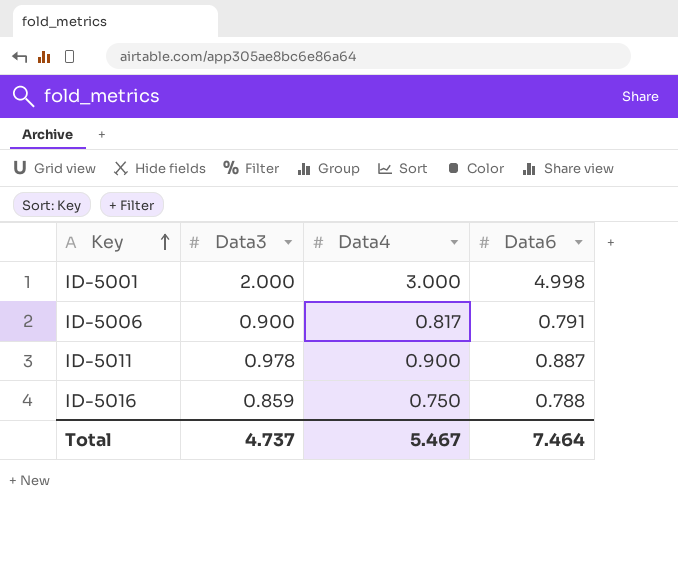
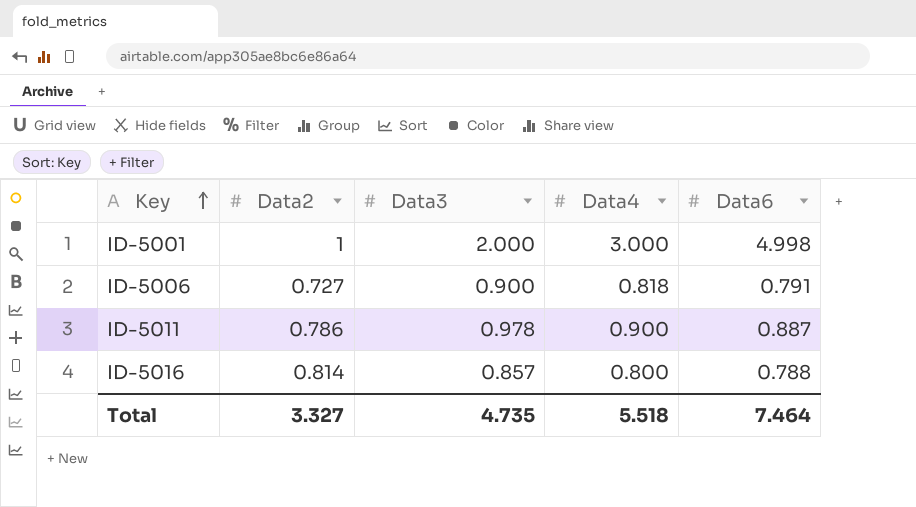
column Data2 | position: none -> 2
ID-5006 | Data4: 0.817 -> 0.818
ID-5016 | Data3: 0.859 -> 0.857
ID-5016 | Data4: 0.750 -> 0.800
Total | Data3: 4.737 -> 4.735
Total | Data4: 5.467 -> 5.518

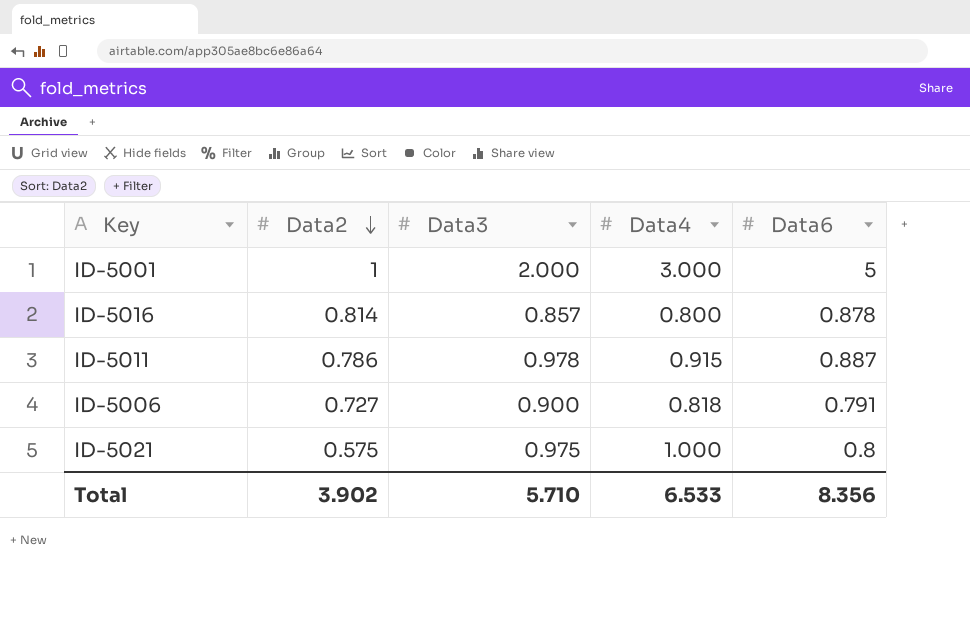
row order: Key ascending -> Data2 descending
ID-5001 | Data6: 4.998 -> 5
ID-5016 | Data6: 0.788 -> 0.878
ID-5011 | Data4: 0.900 -> 0.915
row ID-5021: none -> 0.575 | 0.975 | 1.000 | 0.8
Total | Data2: 3.327 -> 3.902
Total | Data3: 4.735 -> 5.710
Total | Data4: 5.518 -> 6.533
Total | Data6: 7.464 -> 8.356

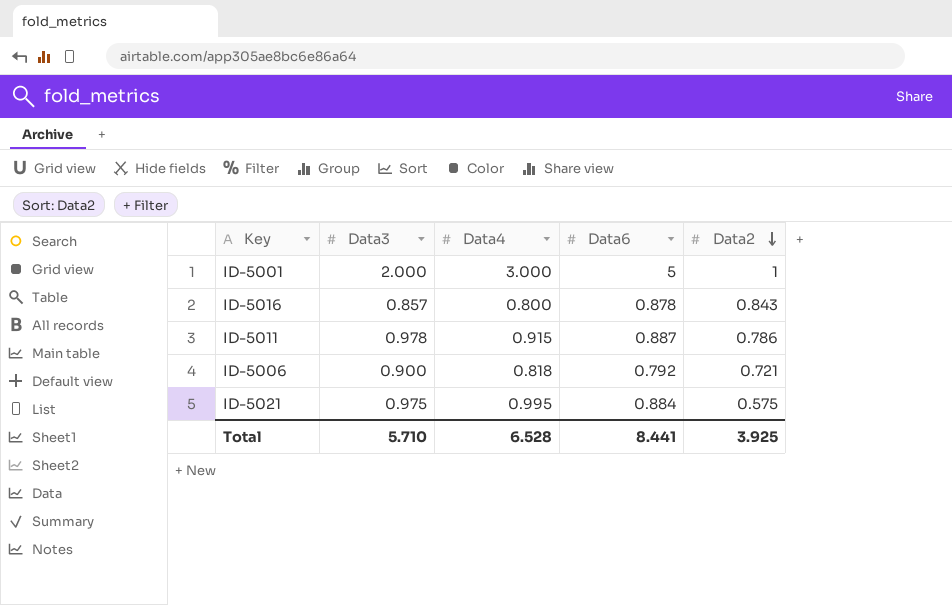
column Data2 | position: 2 -> 5
ID-5016 | Data2: 0.814 -> 0.843
ID-5006 | Data6: 0.791 -> 0.792
ID-5006 | Data2: 0.727 -> 0.721
ID-5021 | Data4: 1.000 -> 0.995
ID-5021 | Data6: 0.8 -> 0.884
Total | Data4: 6.533 -> 6.528
Total | Data6: 8.356 -> 8.441
Total | Data2: 3.902 -> 3.925

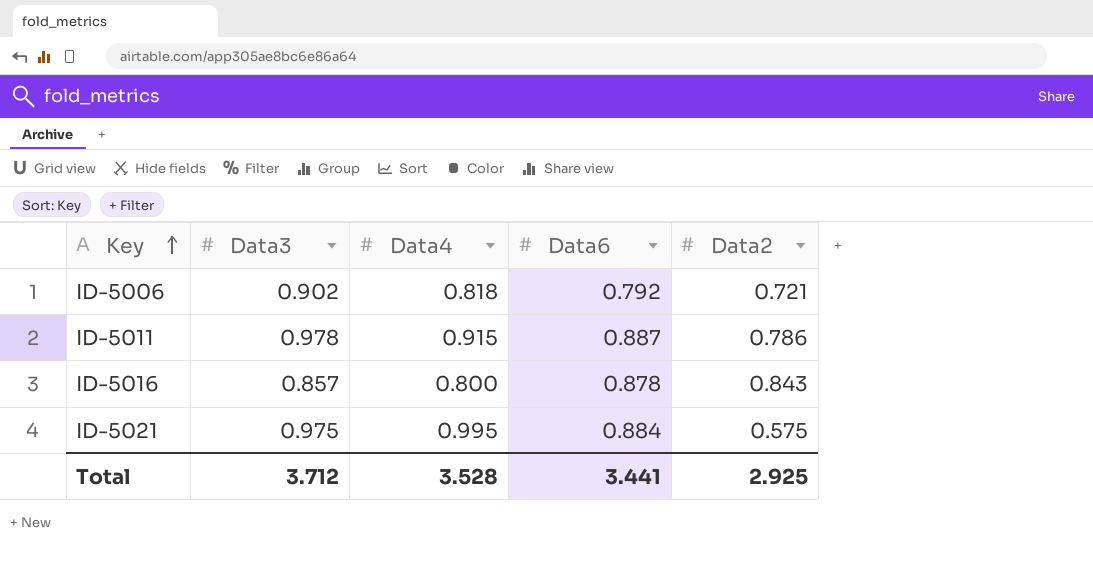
row order: Data2 descending -> Key ascending
row ID-5001: 2.000 | 3.000 | 5 | 1 -> none
ID-5006 | Data3: 0.900 -> 0.902
Total | Data3: 5.710 -> 3.712
Total | Data4: 6.528 -> 3.528
Total | Data6: 8.441 -> 3.441
Total | Data2: 3.925 -> 2.925

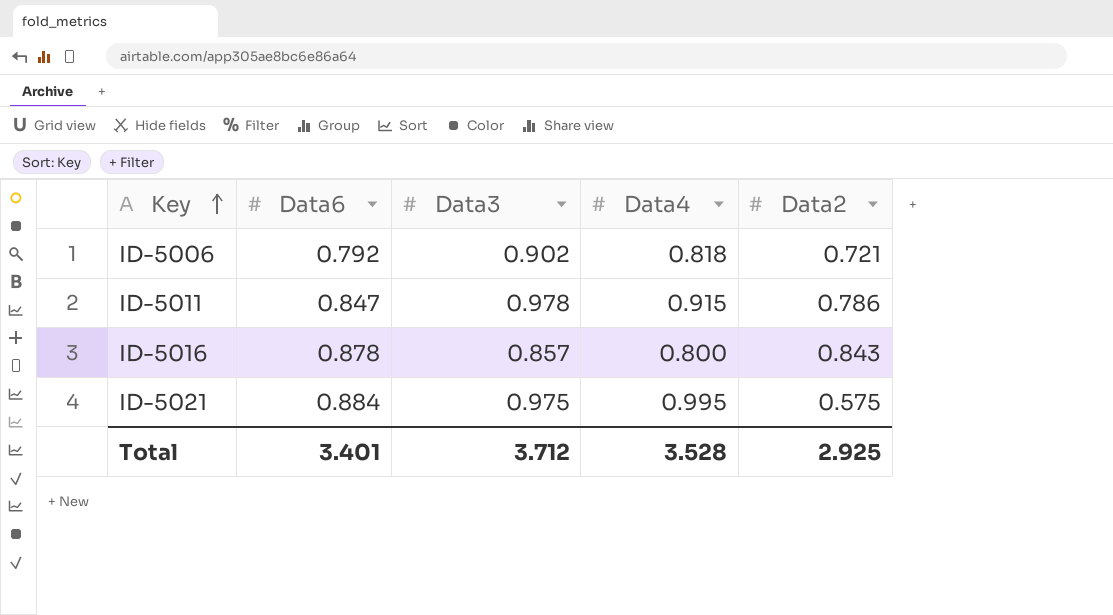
column Data6 | position: 4 -> 2
ID-5011 | Data6: 0.887 -> 0.847
Total | Data6: 3.441 -> 3.401

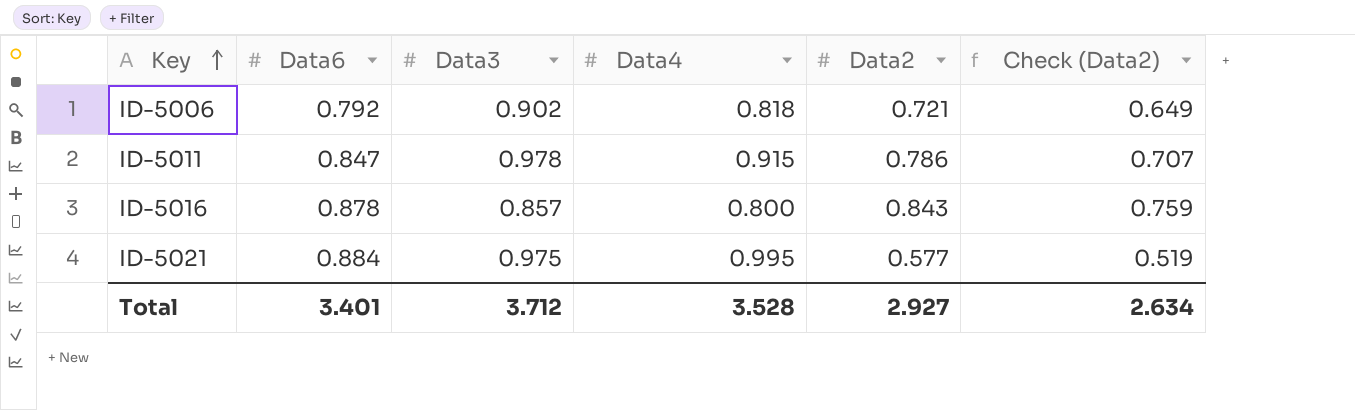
column Check (Data2) | formula: none -> [Data2] * 0.9
ID-5021 | Data2: 0.575 -> 0.577
Total | Data2: 2.925 -> 2.927

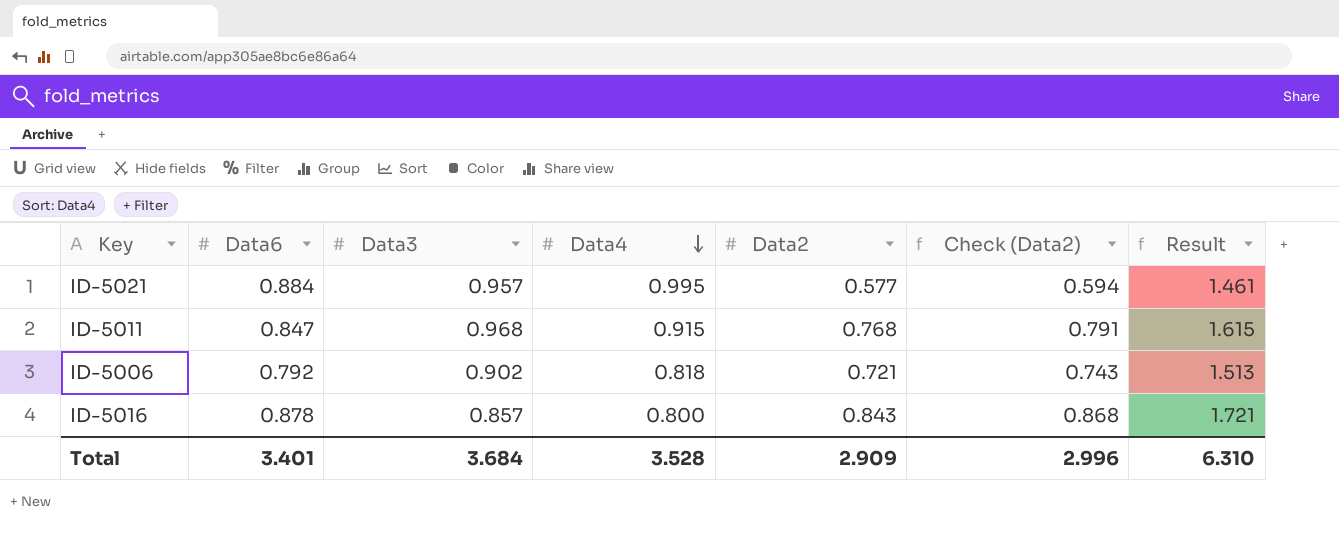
row order: Key ascending -> Data4 descending
column Check (Data2) | formula: [Data2] * 0.9 -> [Data2] * 1.03
column Result | formula: none -> [Data6] + [Data2]
ID-5021 | Data3: 0.975 -> 0.957
ID-5011 | Data3: 0.978 -> 0.968
ID-5011 | Data2: 0.786 -> 0.768
Total | Data3: 3.712 -> 3.684
Total | Data2: 2.927 -> 2.909
Total | Check (Data2): 2.634 -> 2.996

